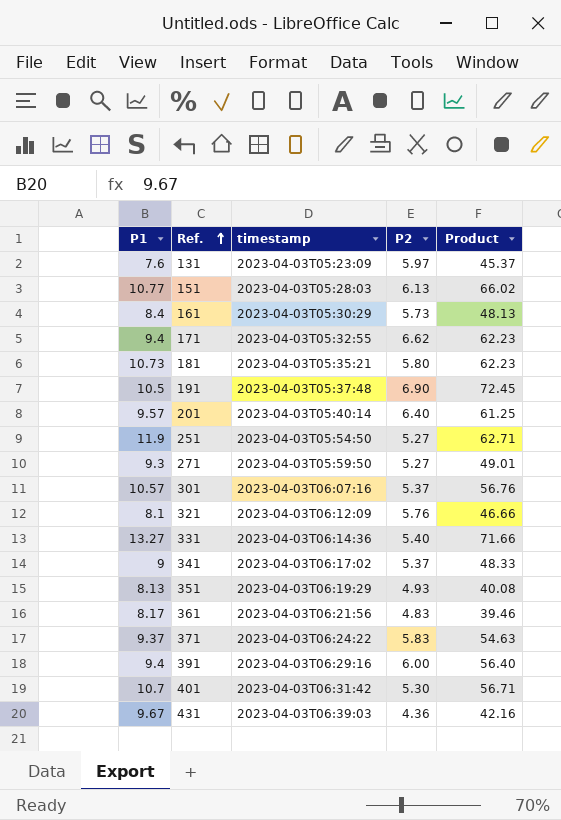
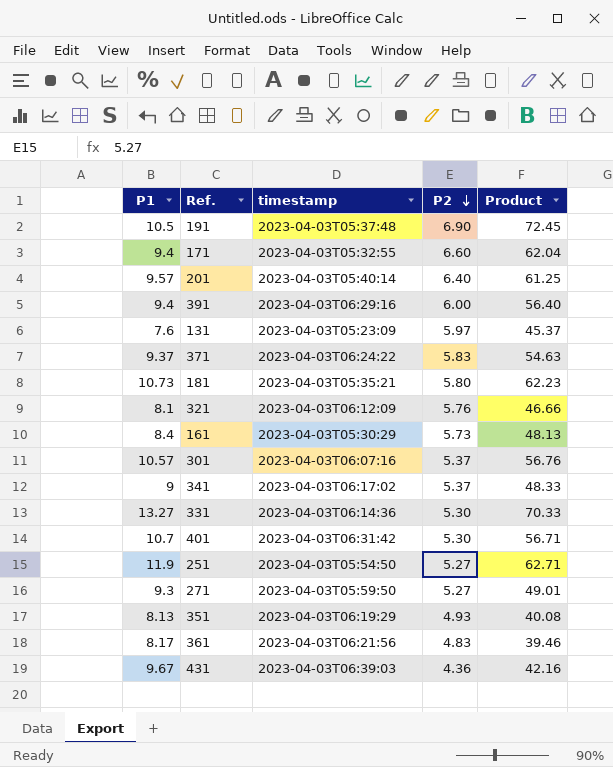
row order: Ref. ascending -> P2 descending
row 151: 10.77 | 2023-04-03T05:28:03 | 6.13 | 66.02 -> none
171 | P2: 6.62 -> 6.60
171 | Product: 62.23 -> 62.04
331 | P2: 5.40 -> 5.30
331 | Product: 71.66 -> 70.33

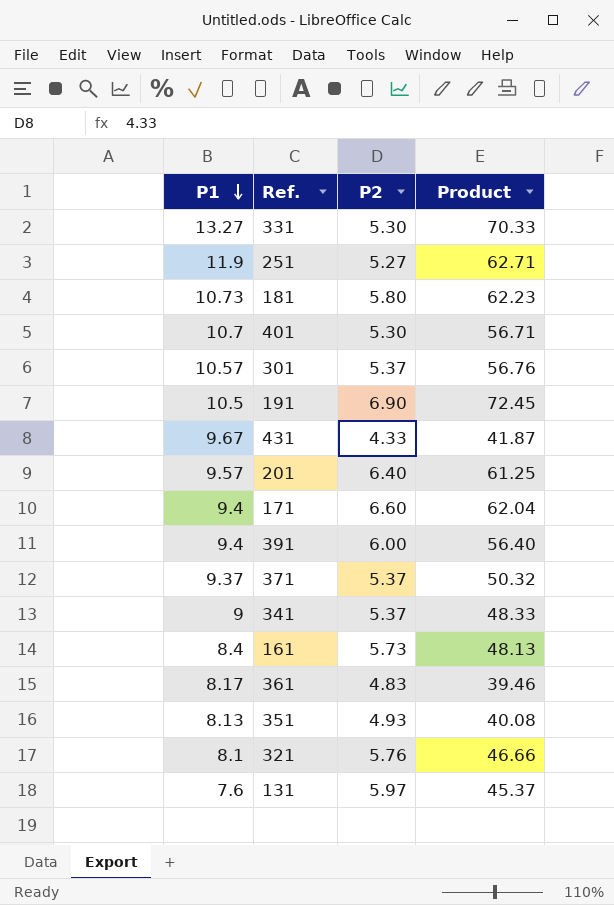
row order: P2 descending -> P1 descending
column timestamp | position: 3 -> none
row 271: 9.3 | 2023-04-03T05:59:50 | 5.27 | 49.01 -> none
431 | P2: 4.36 -> 4.33
431 | Product: 42.16 -> 41.87
371 | P2: 5.83 -> 5.37
371 | Product: 54.63 -> 50.32

